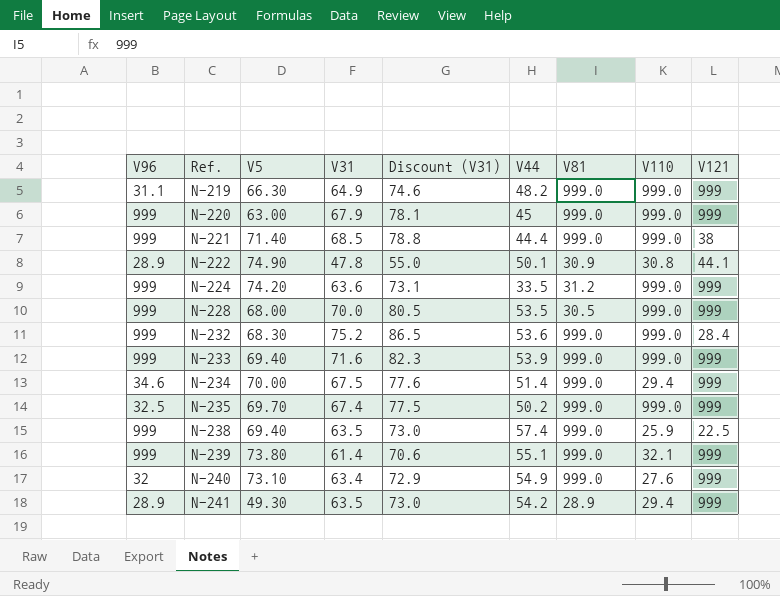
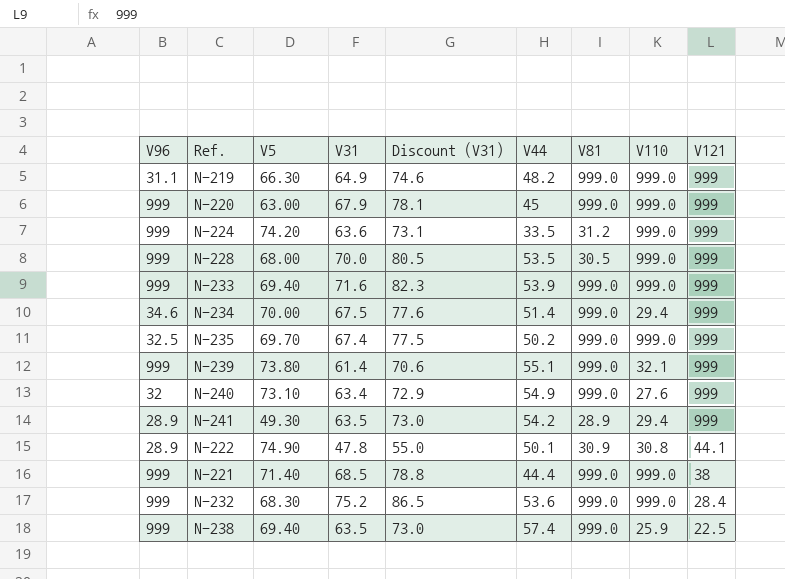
row order: Ref. ascending -> V121 descending

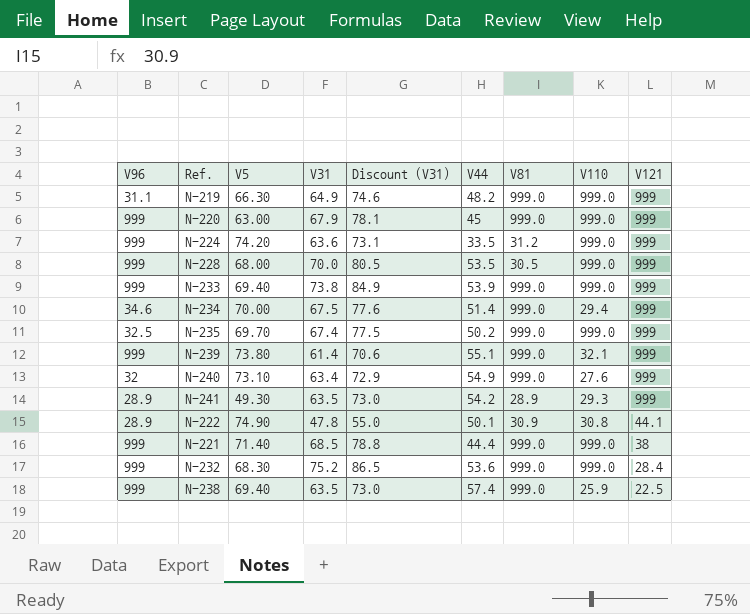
N-233 | V31: 71.6 -> 73.8
N-233 | Discount (V31): 82.3 -> 84.9
N-241 | V110: 29.4 -> 29.3

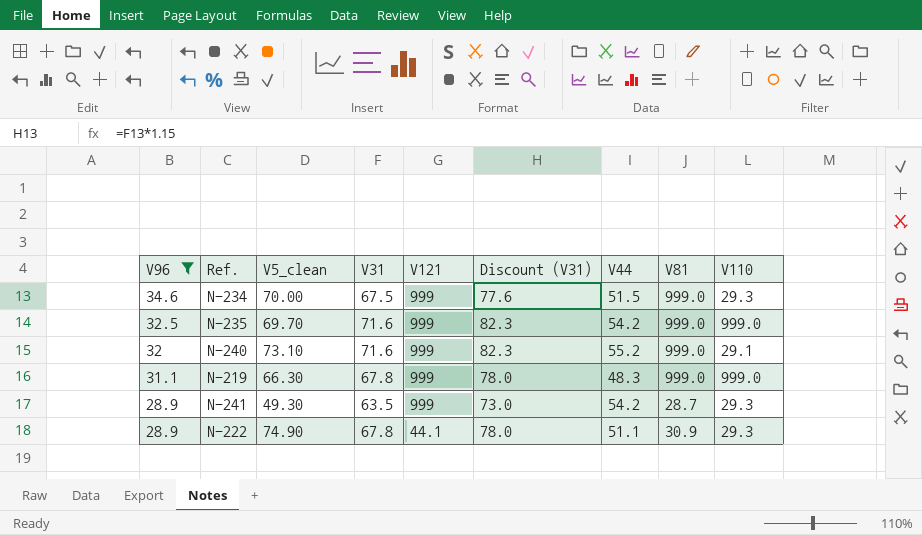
filter: none -> V96 != 999
row order: V121 descending -> V96 descending
column name: V5 -> V5_clean
column V121 | position: 9 -> 5
N-234 | V44: 51.4 -> 51.5
N-234 | V110: 29.4 -> 29.3
N-235 | V31: 67.4 -> 71.6
N-235 | Discount (V31): 77.5 -> 82.3
N-235 | V44: 50.2 -> 54.2
N-240 | V31: 63.4 -> 71.6
N-240 | Discount (V31): 72.9 -> 82.3
N-240 | V44: 54.9 -> 55.2
N-240 | V110: 27.6 -> 29.1
N-219 | V31: 64.9 -> 67.8
N-219 | Discount (V31): 74.6 -> 78.0
N-219 | V44: 48.2 -> 48.3
N-241 | V81: 28.9 -> 28.7
N-222 | V31: 47.8 -> 67.8
N-222 | Discount (V31): 55.0 -> 78.0
N-222 | V44: 50.1 -> 51.1
N-222 | V110: 30.8 -> 29.3

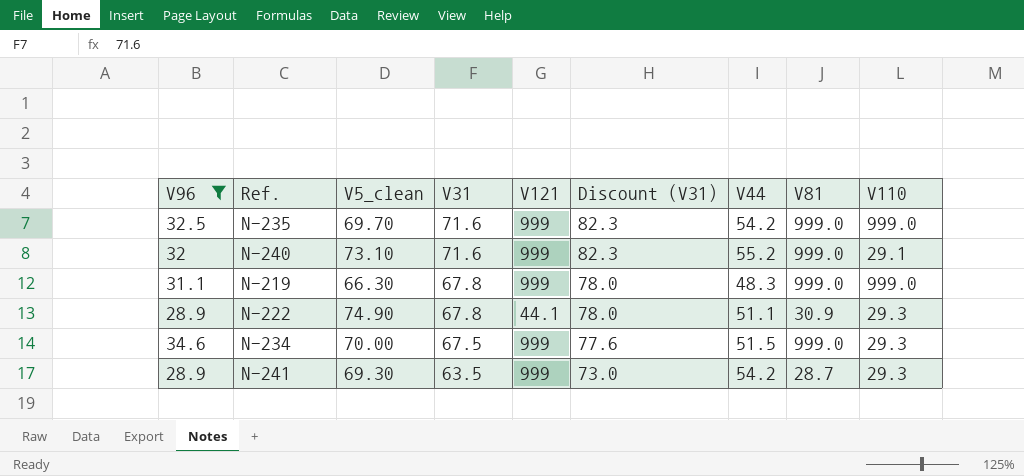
row order: V96 descending -> V31 descending
N-241 | V5_clean: 49.30 -> 69.30

